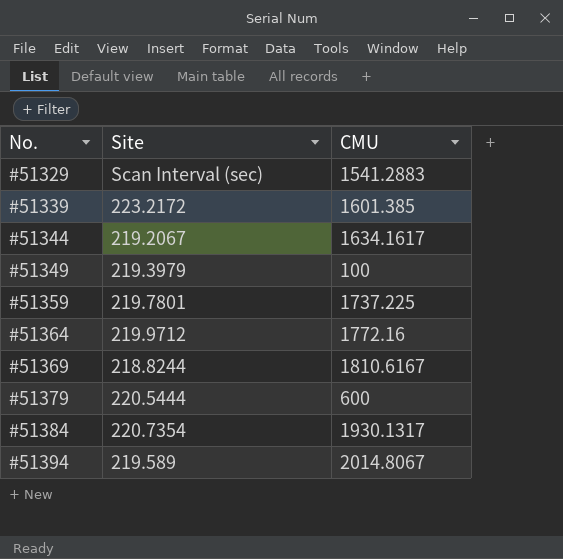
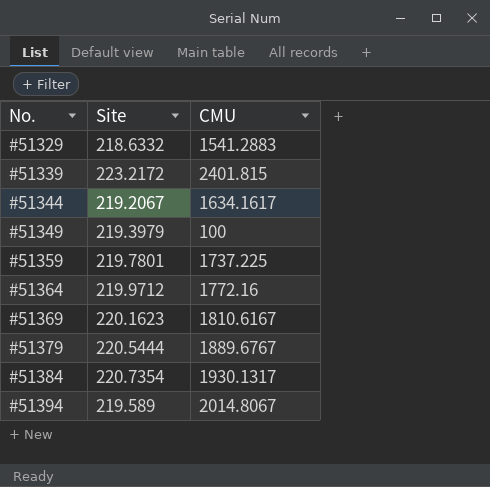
#51329 | Site: Scan Interval (sec) -> 218.6332
#51339 | CMU: 1601.385 -> 2401.815
#51369 | Site: 218.8244 -> 220.1623
#51379 | CMU: 600 -> 1889.6767

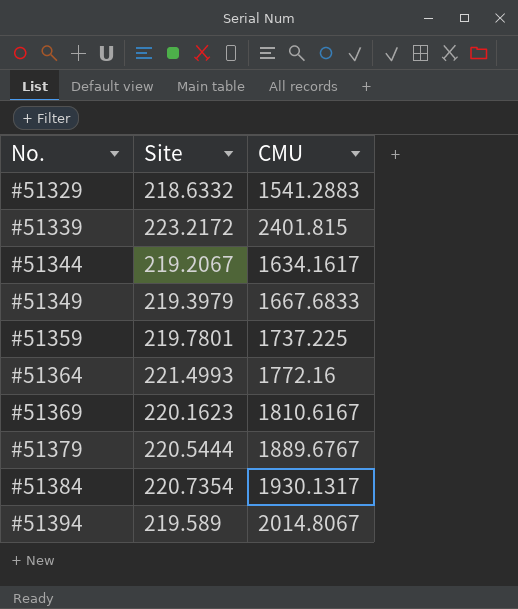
#51349 | CMU: 100 -> 1667.6833
#51364 | Site: 219.9712 -> 221.4993

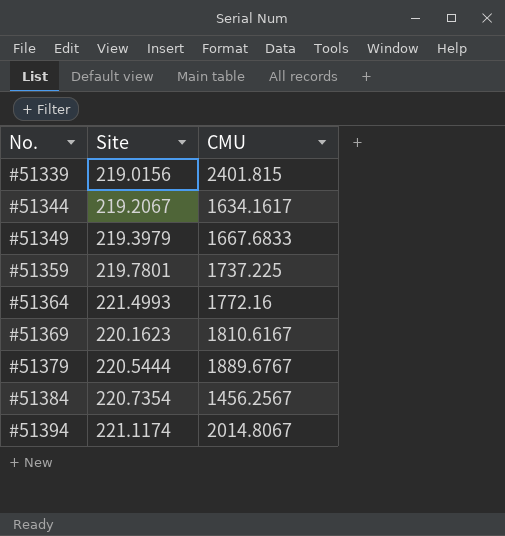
row #51329: 218.6332 | 1541.2883 -> none
#51339 | Site: 223.2172 -> 219.0156
#51384 | CMU: 1930.1317 -> 1456.2567
#51394 | Site: 219.589 -> 221.1174

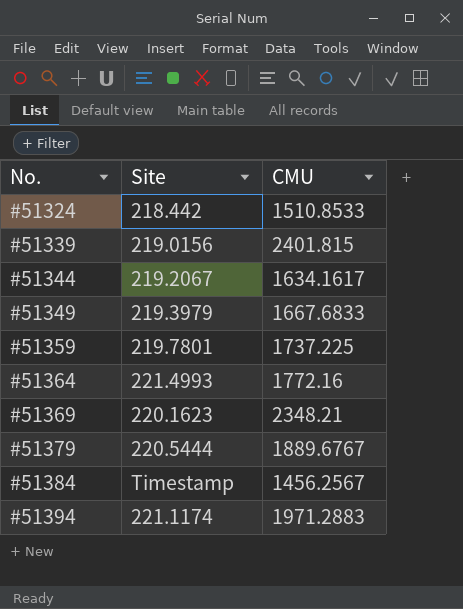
row #51324: none -> 218.442 | 1510.8533
#51369 | CMU: 1810.6167 -> 2348.21
#51384 | Site: 220.7354 -> Timestamp
#51394 | CMU: 2014.8067 -> 1971.2883

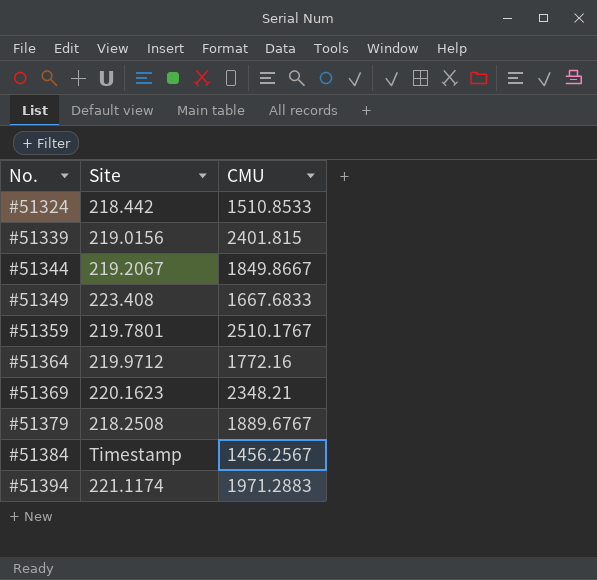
#51344 | CMU: 1634.1617 -> 1849.8667
#51349 | Site: 219.3979 -> 223.408
#51359 | CMU: 1737.225 -> 2510.1767
#51364 | Site: 221.4993 -> 219.9712
#51379 | Site: 220.5444 -> 218.2508

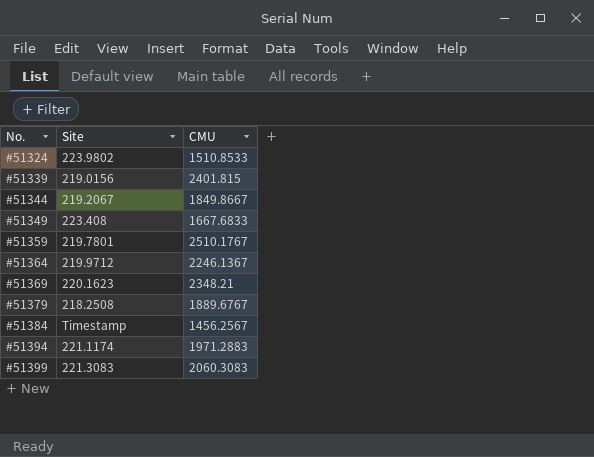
#51324 | Site: 218.442 -> 223.9802
#51364 | CMU: 1772.16 -> 2246.1367
row #51399: none -> 221.3083 | 2060.3083

